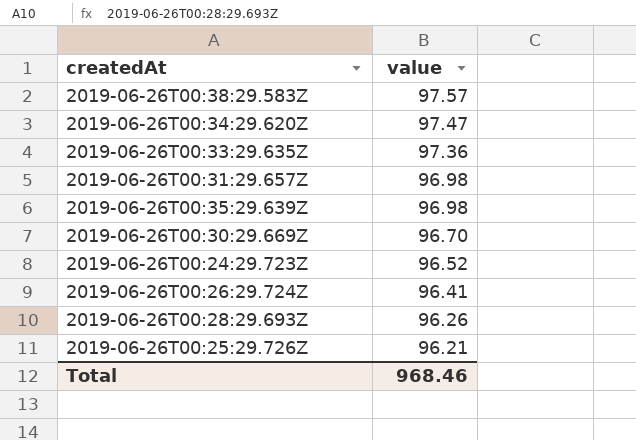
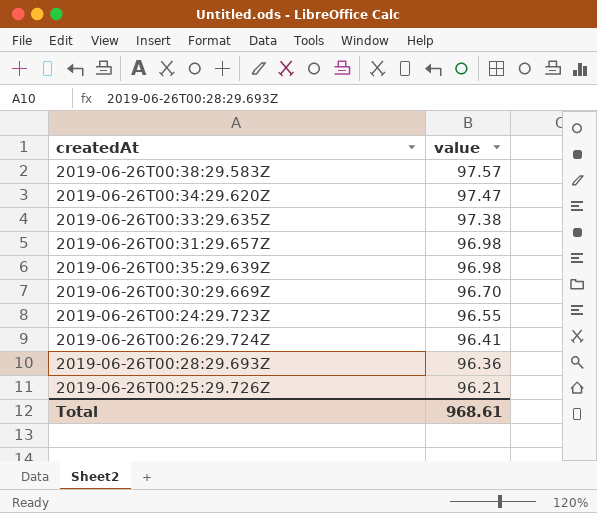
2019-06-26T00:33:29.635Z | value: 97.36 -> 97.38
2019-06-26T00:24:29.723Z | value: 96.52 -> 96.55
2019-06-26T00:28:29.693Z | value: 96.26 -> 96.36
Total | value: 968.46 -> 968.61

